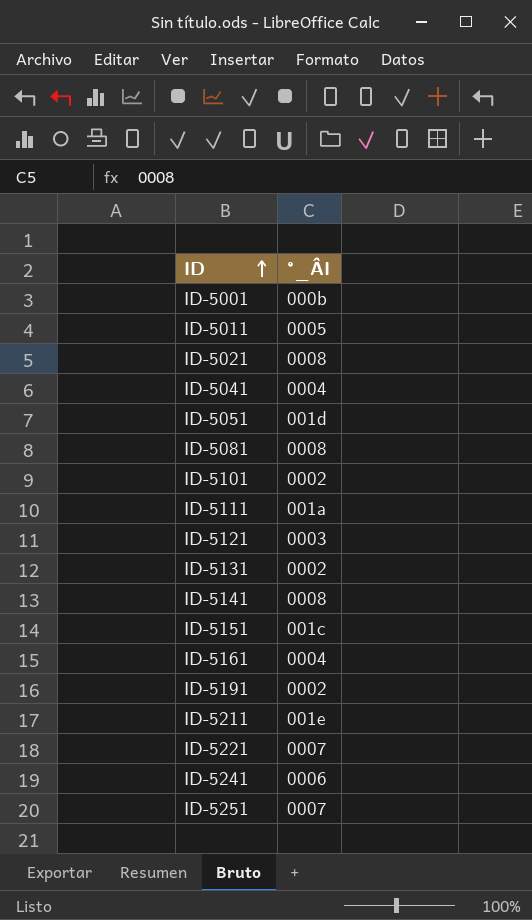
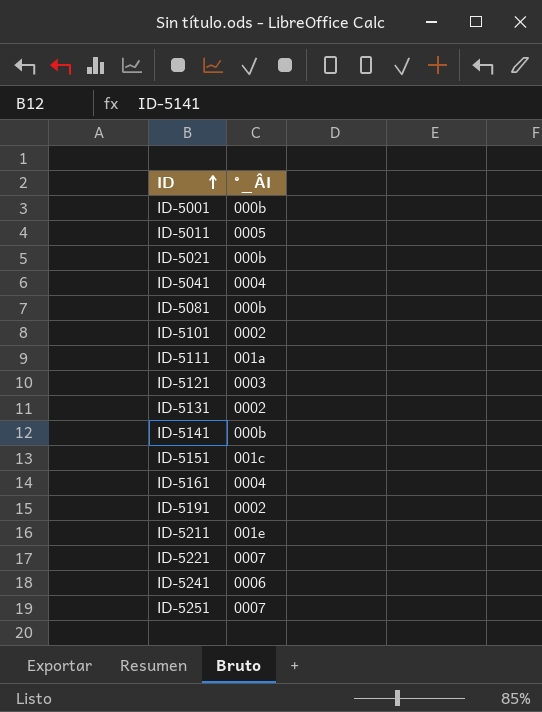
row ID-5051: 001d -> none
ID-5021 | °_ÂI: 0008 -> 000b
ID-5081 | °_ÂI: 0008 -> 000b
ID-5141 | °_ÂI: 0008 -> 000b

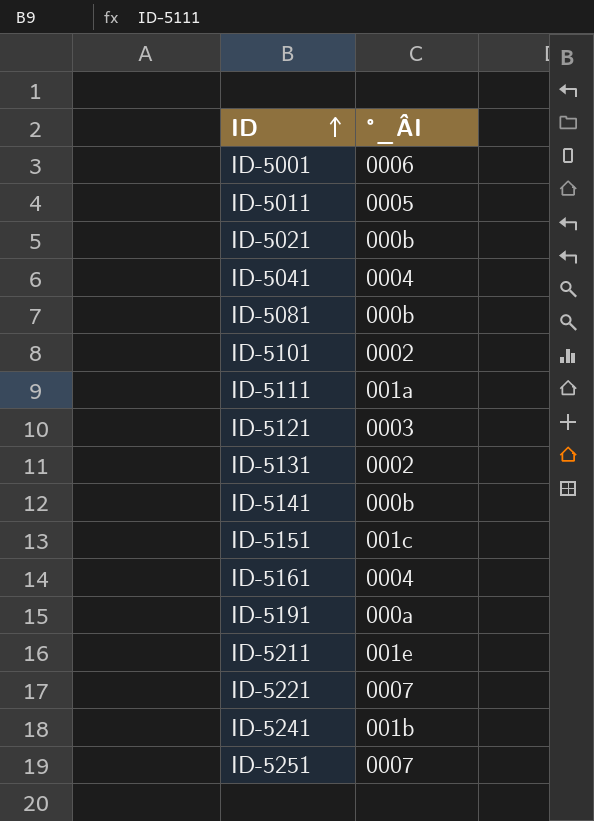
ID-5001 | °_ÂI: 000b -> 0006
ID-5191 | °_ÂI: 0002 -> 000a
ID-5241 | °_ÂI: 0006 -> 001b

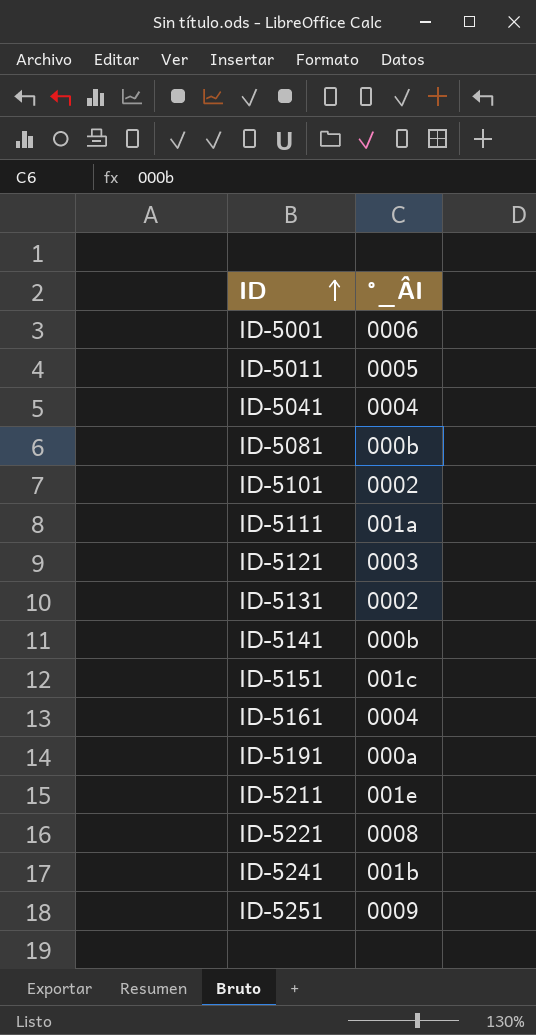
row ID-5021: 000b -> none
ID-5221 | °_ÂI: 0007 -> 0008
ID-5251 | °_ÂI: 0007 -> 0009

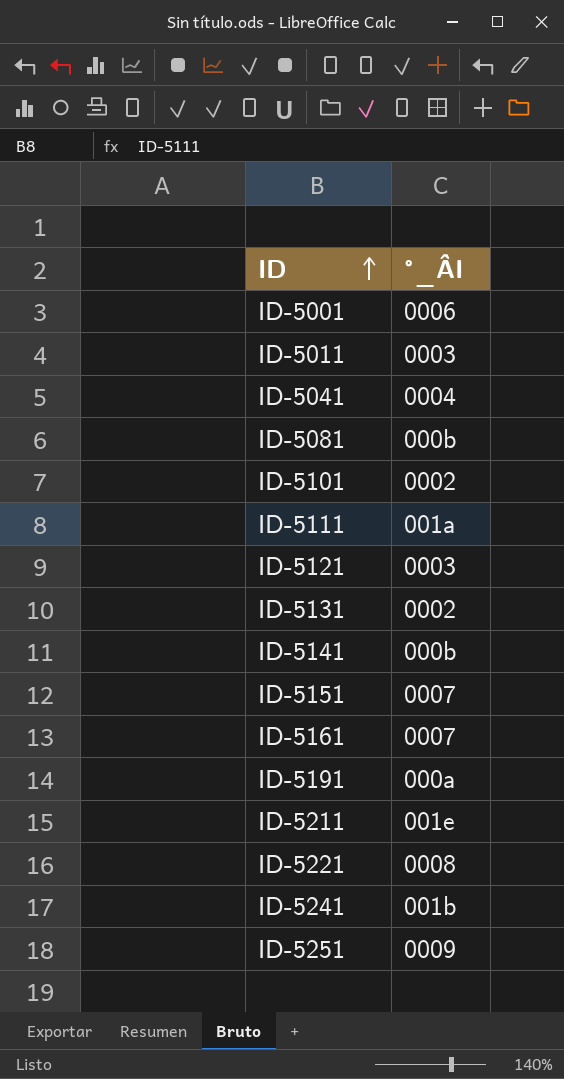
ID-5011 | °_ÂI: 0005 -> 0003
ID-5151 | °_ÂI: 001c -> 0007
ID-5161 | °_ÂI: 0004 -> 0007

